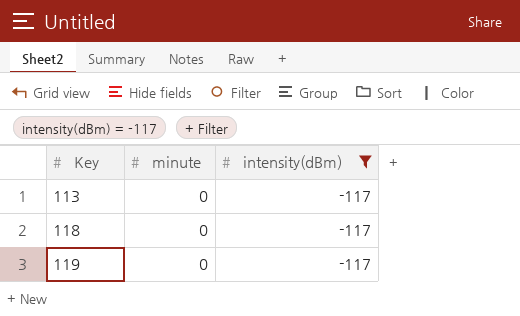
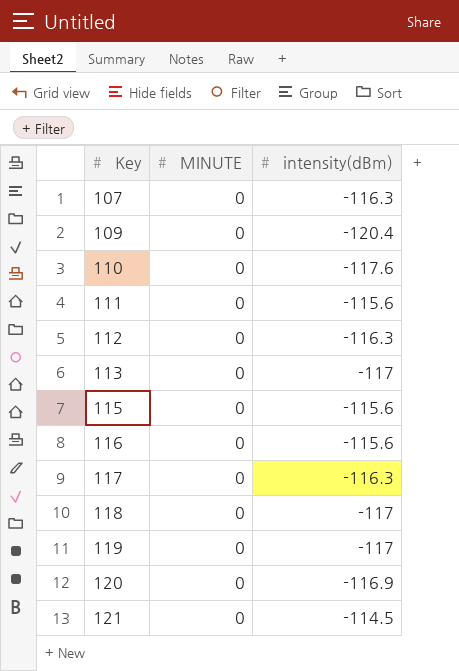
filter: intensity(dBm) = -117 -> none
column name: minute -> MINUTE

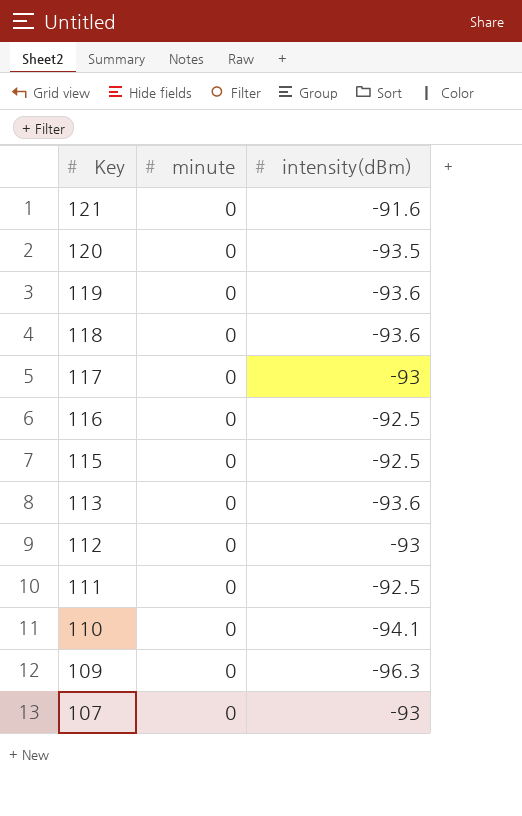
row order: Key ascending -> Key descending
column name: MINUTE -> minute
121 | intensity(dBm): -114.5 -> -91.6
120 | intensity(dBm): -116.9 -> -93.5
119 | intensity(dBm): -117 -> -93.6
118 | intensity(dBm): -117 -> -93.6
117 | intensity(dBm): -116.3 -> -93
116 | intensity(dBm): -115.6 -> -92.5
115 | intensity(dBm): -115.6 -> -92.5
113 | intensity(dBm): -117 -> -93.6
112 | intensity(dBm): -116.3 -> -93
111 | intensity(dBm): -115.6 -> -92.5
110 | intensity(dBm): -117.6 -> -94.1
109 | intensity(dBm): -120.4 -> -96.3
107 | intensity(dBm): -116.3 -> -93

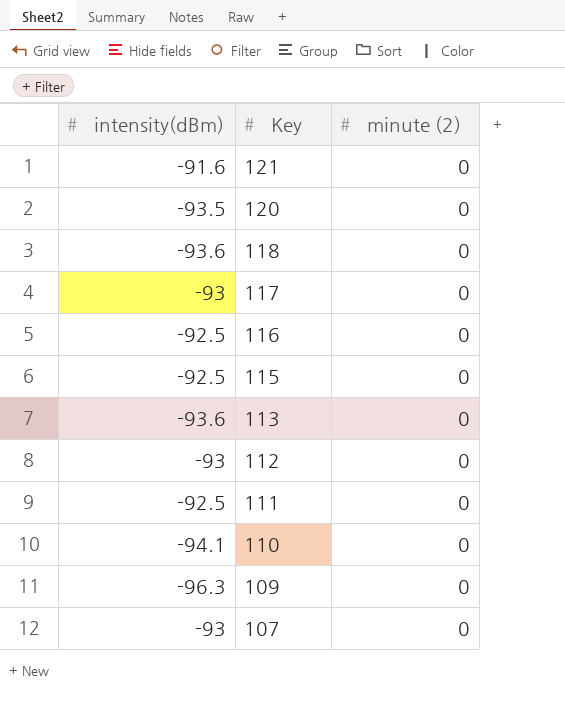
column intensity(dBm) | position: 3 -> 1
column name: minute -> minute (2)
row 119: 0 | -93.6 -> none

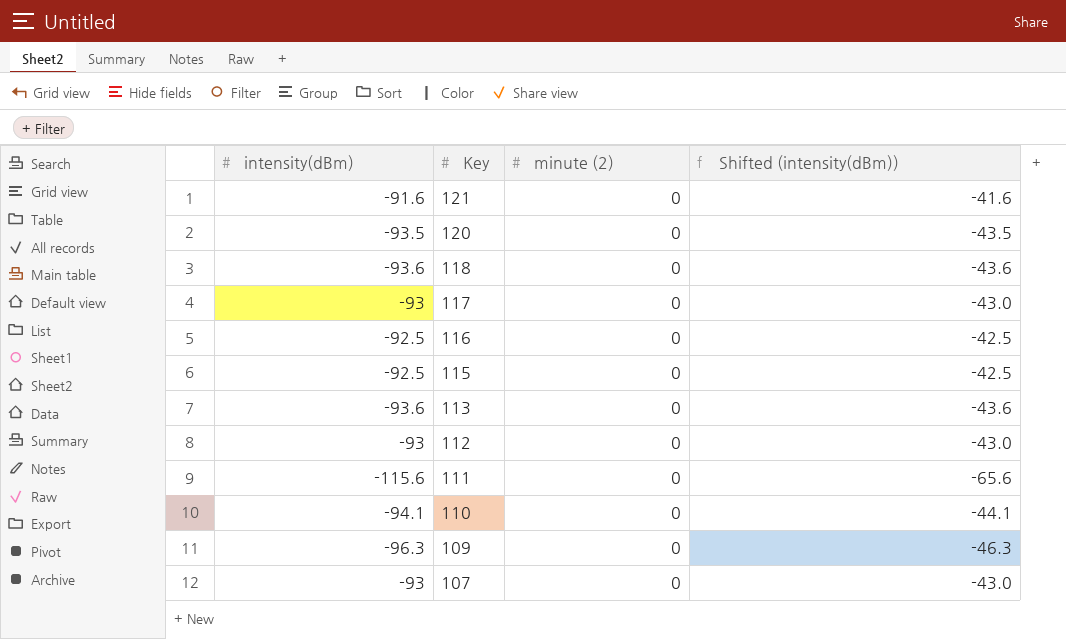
column Shifted (intensity(dBm)) | formula: none -> [intensity(dBm)] + 50
111 | intensity(dBm): -92.5 -> -115.6

